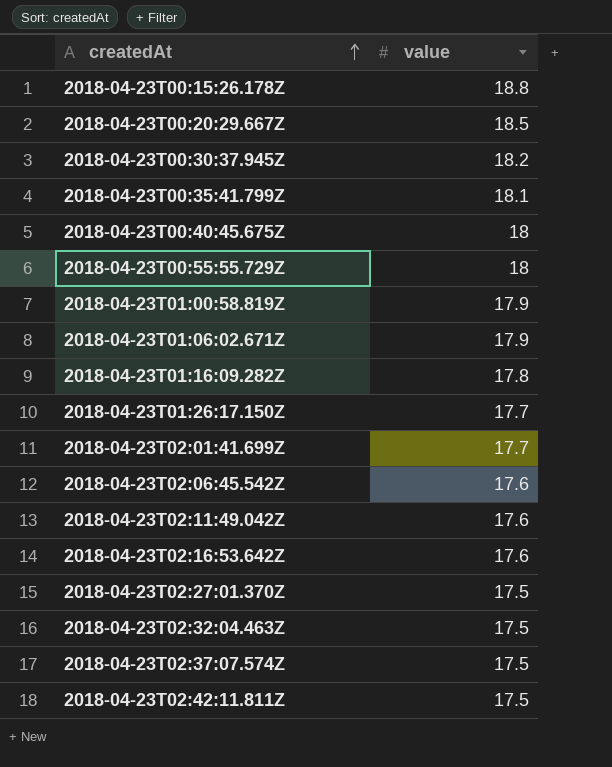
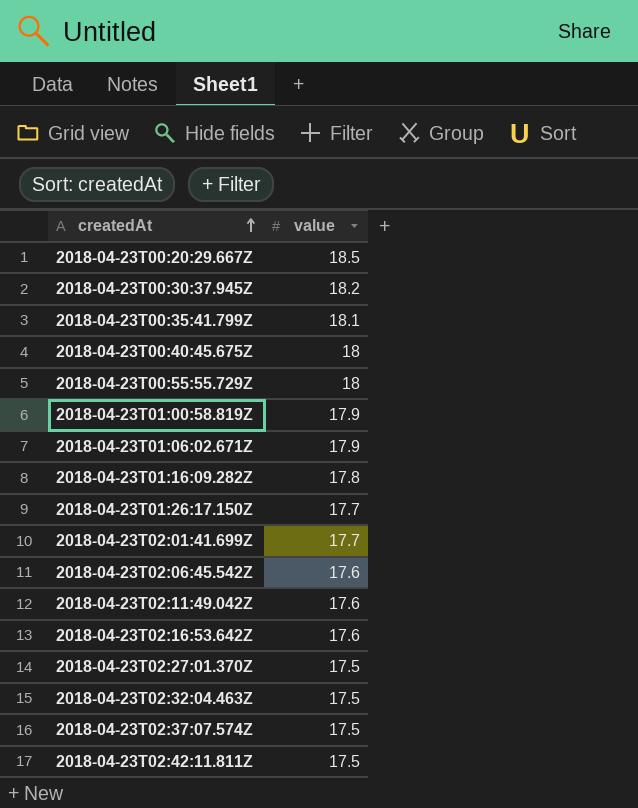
row 2018-04-23T00:15:26.178Z: 18.8 -> none

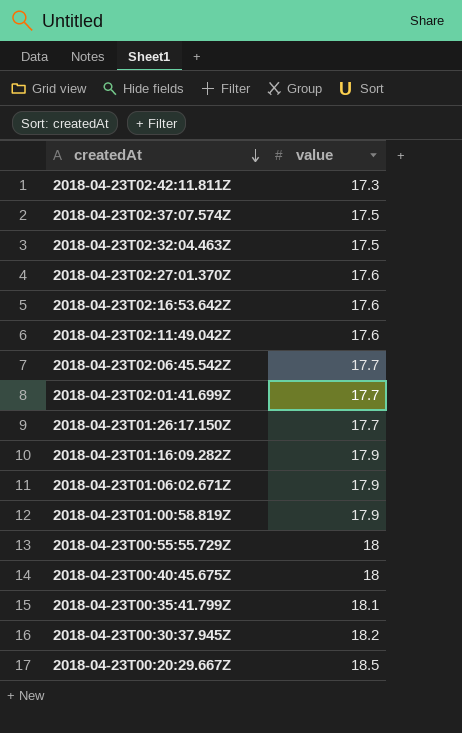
row order: createdAt ascending -> createdAt descending
2018-04-23T02:42:11.811Z | value: 17.5 -> 17.3
2018-04-23T02:27:01.370Z | value: 17.5 -> 17.6
2018-04-23T02:06:45.542Z | value: 17.6 -> 17.7
2018-04-23T01:16:09.282Z | value: 17.8 -> 17.9

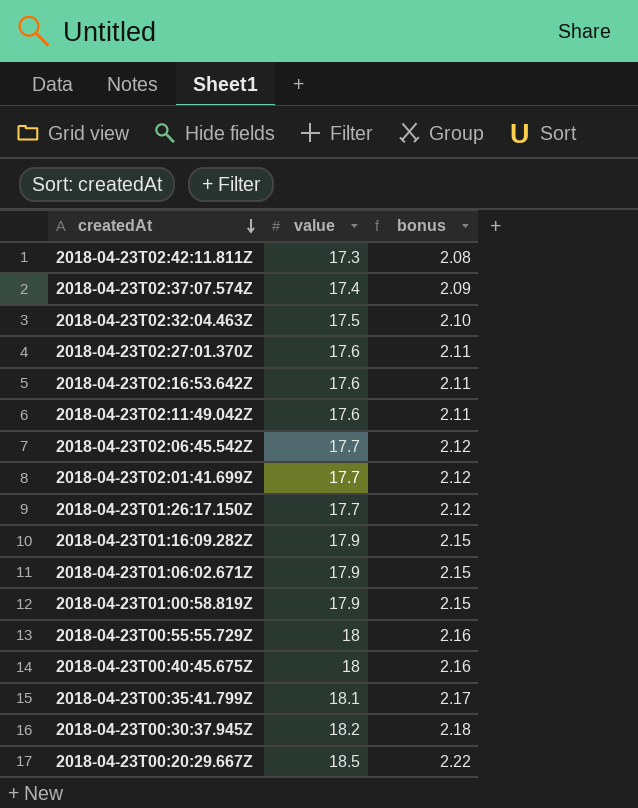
column bonus | formula: none -> [value] * 0.12
2018-04-23T02:37:07.574Z | value: 17.5 -> 17.4

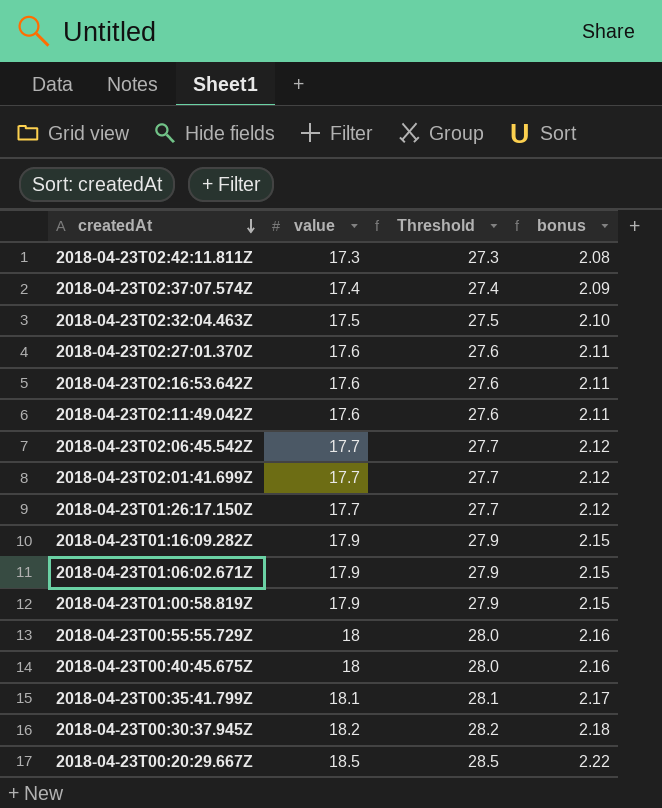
column Threshold | formula: none -> [value] + 10

